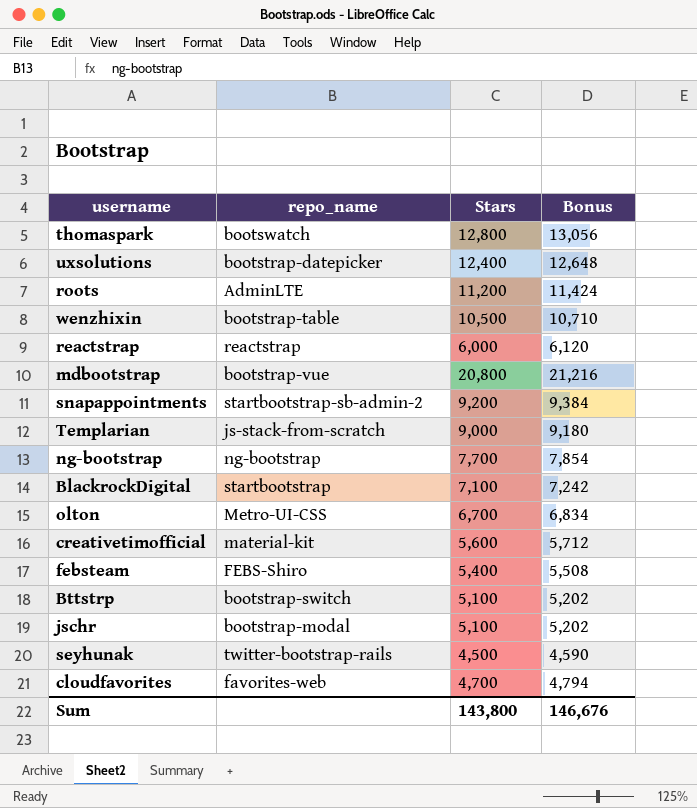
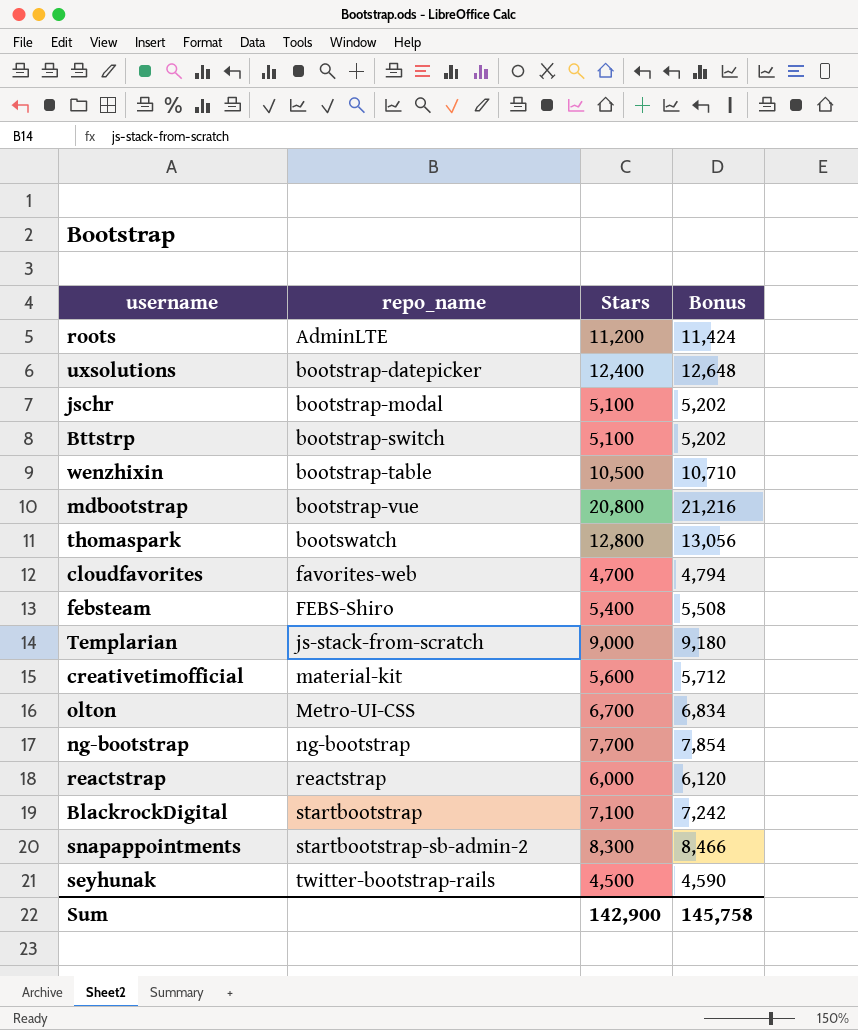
row order: none -> repo_name ascending
snapappointments | Stars: 9,200 -> 8,300
snapappointments | Bonus: 9,384 -> 8,466
Sum | Stars: 143,800 -> 142,900
Sum | Bonus: 146,676 -> 145,758

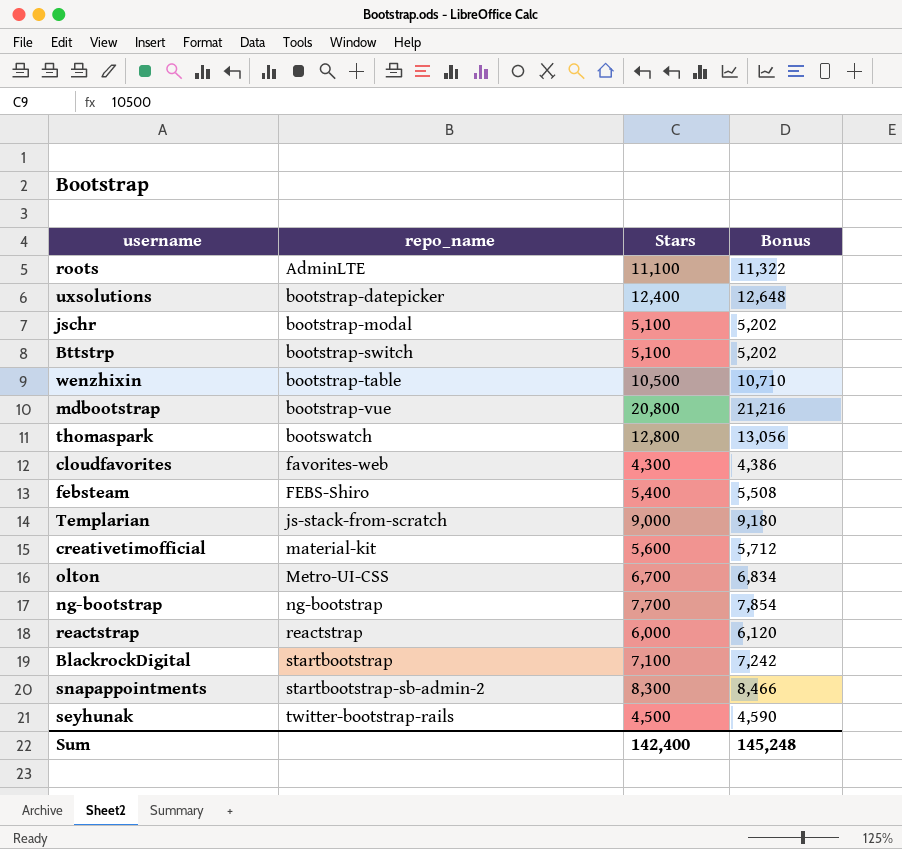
roots | Stars: 11,200 -> 11,100
roots | Bonus: 11,424 -> 11,322
cloudfavorites | Stars: 4,700 -> 4,300
cloudfavorites | Bonus: 4,794 -> 4,386
Sum | Stars: 142,900 -> 142,400
Sum | Bonus: 145,758 -> 145,248

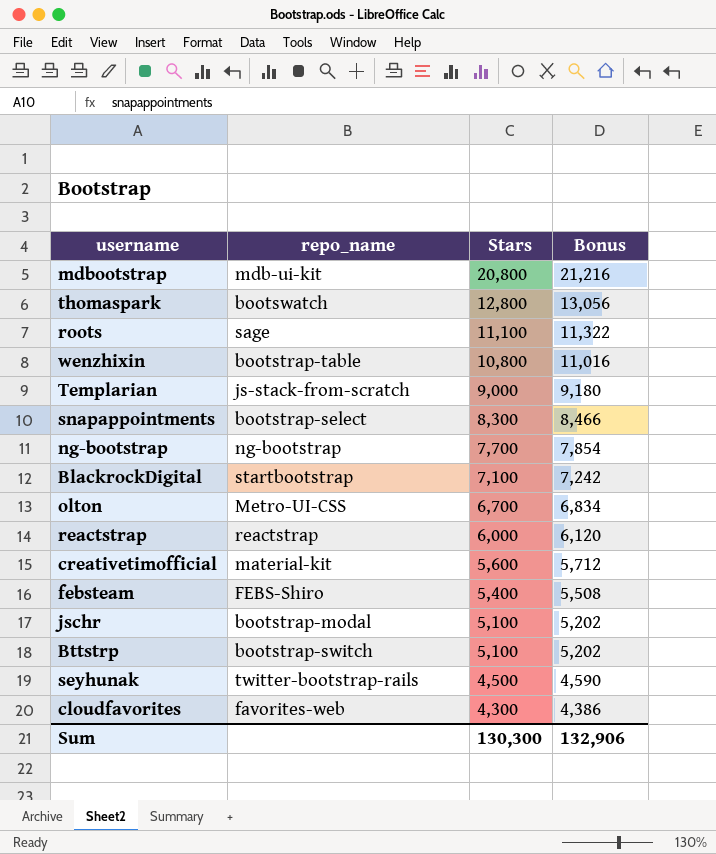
row order: repo_name ascending -> Stars descending
row uxsolutions: bootstrap-datepicker | 12,400 | 12,648 -> none
mdbootstrap | repo_name: bootstrap-vue -> mdb-ui-kit
roots | repo_name: AdminLTE -> sage
wenzhixin | Stars: 10,500 -> 10,800
wenzhixin | Bonus: 10,710 -> 11,016
snapappointments | repo_name: startbootstrap-sb-admin-2 -> bootstrap-select
Sum | Stars: 142,400 -> 130,300
Sum | Bonus: 145,248 -> 132,906

